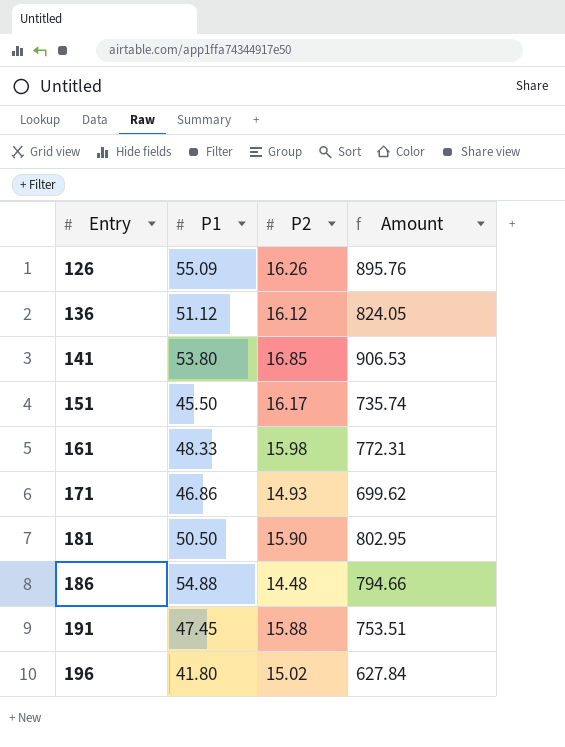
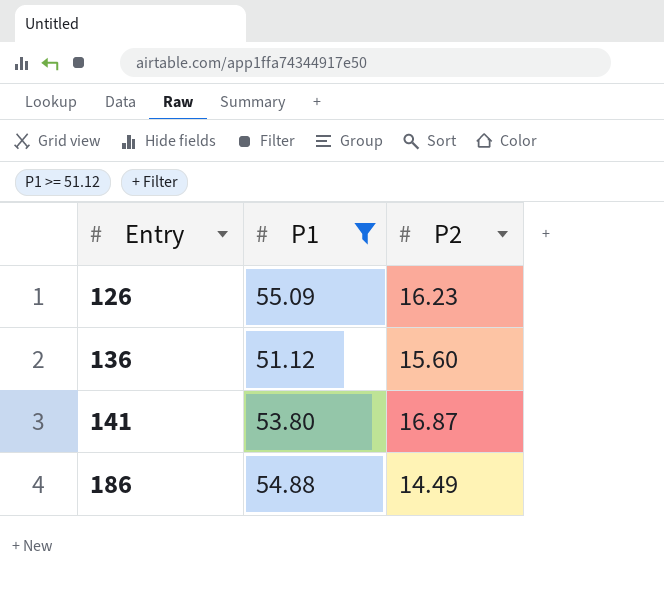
filter: none -> P1 >= 51.12
column Amount | formula: [P1] * [P2] -> none
126 | P2: 16.26 -> 16.23
136 | P2: 16.12 -> 15.60
141 | P2: 16.85 -> 16.87
186 | P2: 14.48 -> 14.49

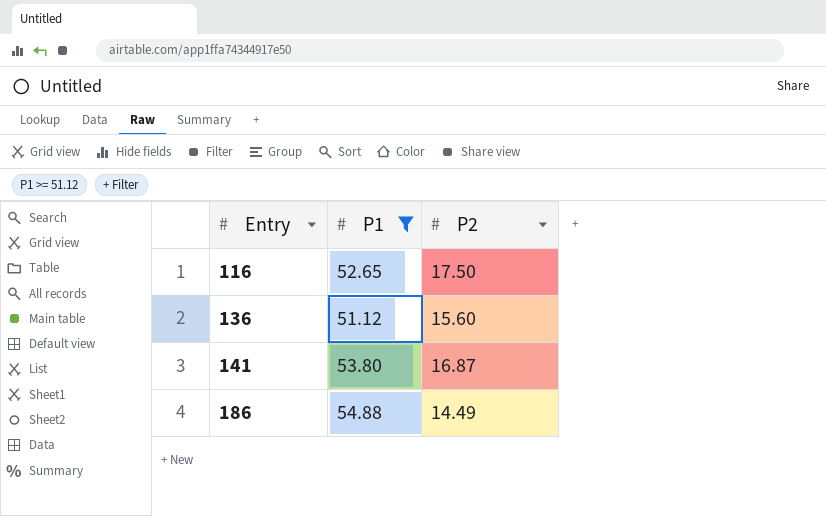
row 126: 55.09 | 16.23 -> none
row 116: none -> 52.65 | 17.50

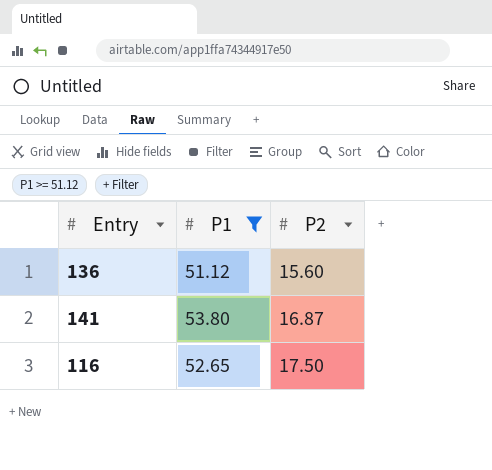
row order: Entry ascending -> P2 ascending
row 186: 54.88 | 14.49 -> none

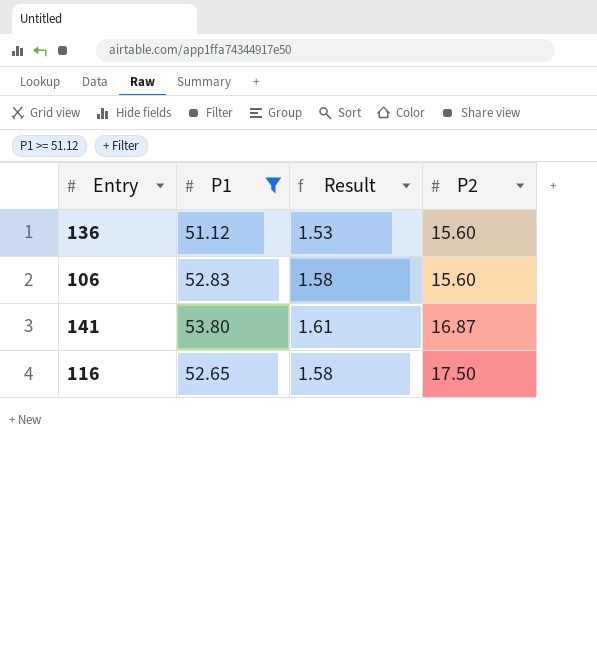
column Result | formula: none -> [P1] * 0.03
row 106: none -> 52.83 | 1.58 | 15.60

